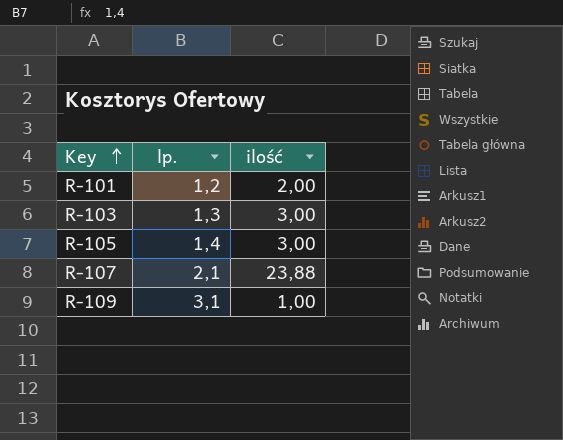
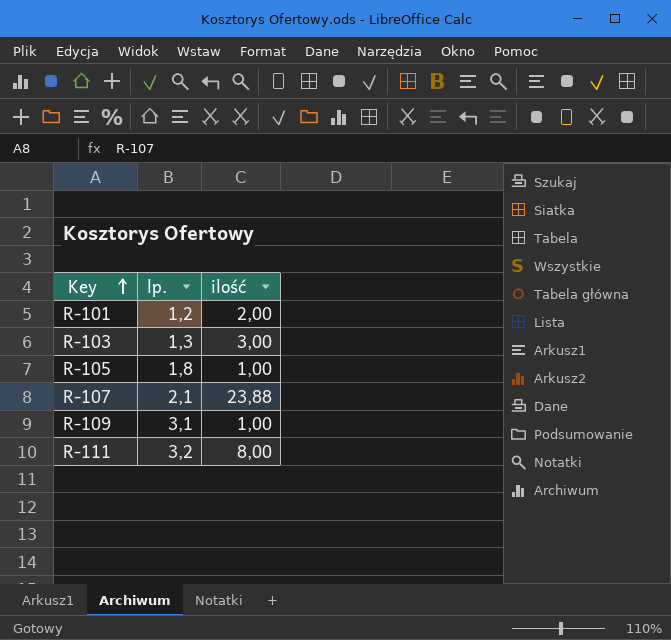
R-105 | lp.: 1,4 -> 1,8
R-105 | ilość: 3,00 -> 1,00
row R-111: none -> 3,2 | 8,00

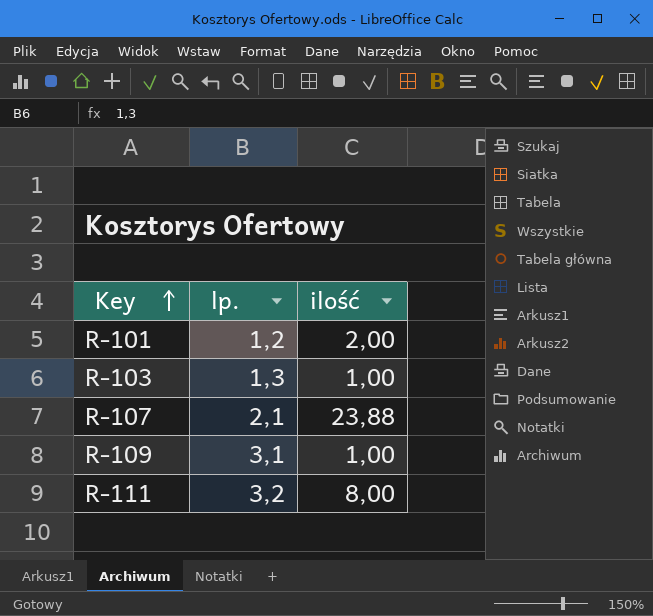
row R-105: 1,8 | 1,00 -> none
R-103 | ilość: 3,00 -> 1,00

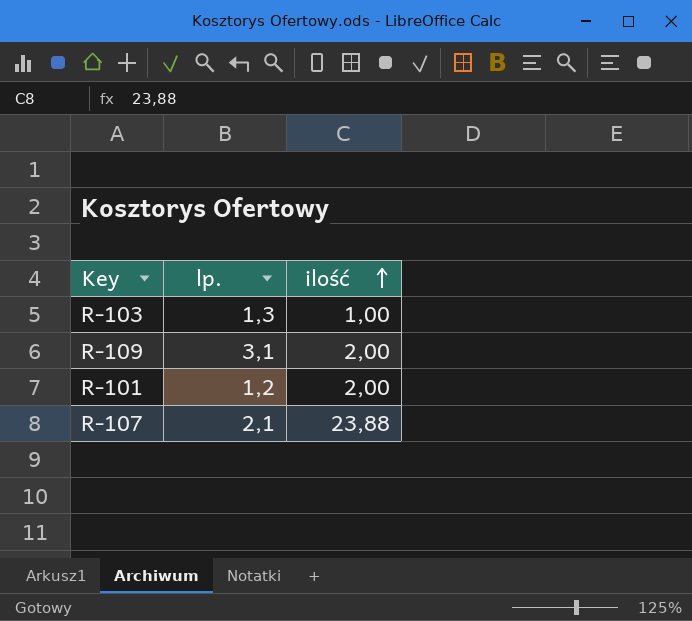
row order: Key ascending -> ilość ascending
row R-111: 3,2 | 8,00 -> none
R-109 | ilość: 1,00 -> 2,00

